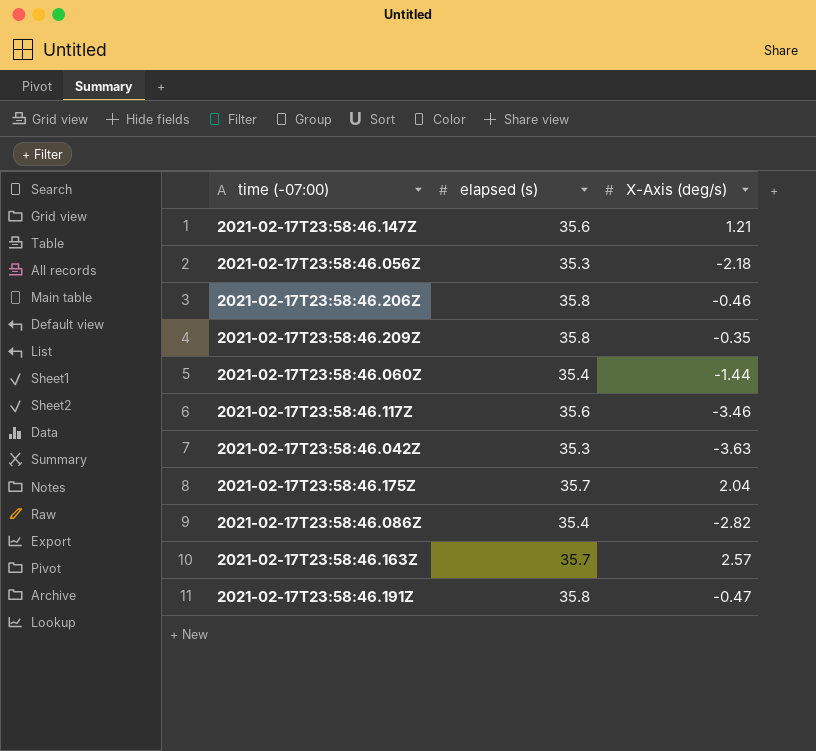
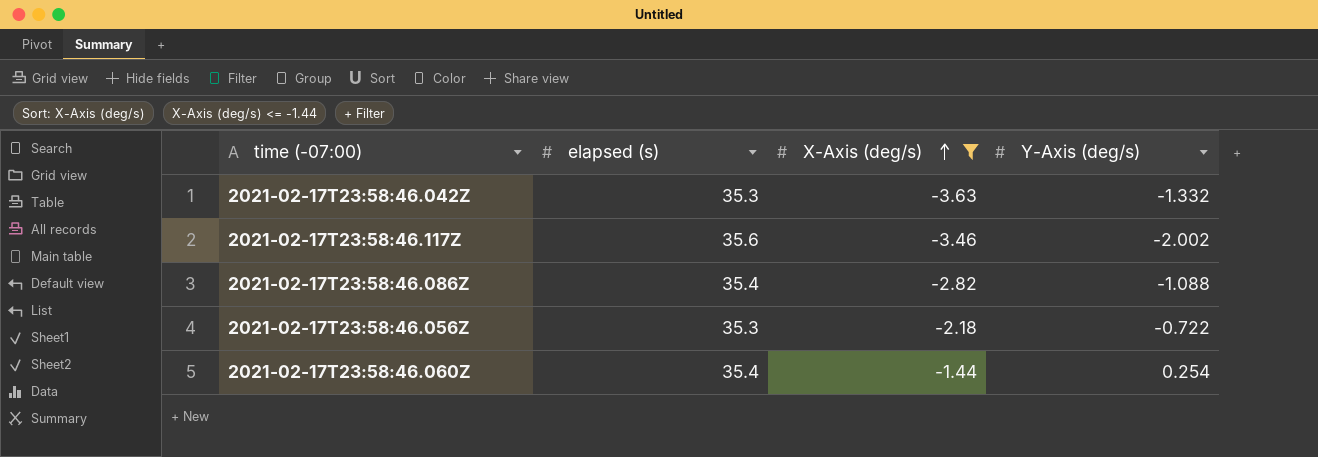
filter: none -> X-Axis (deg/s) <= -1.44
row order: none -> X-Axis (deg/s) ascending
column Y-Axis (deg/s) | position: none -> 4

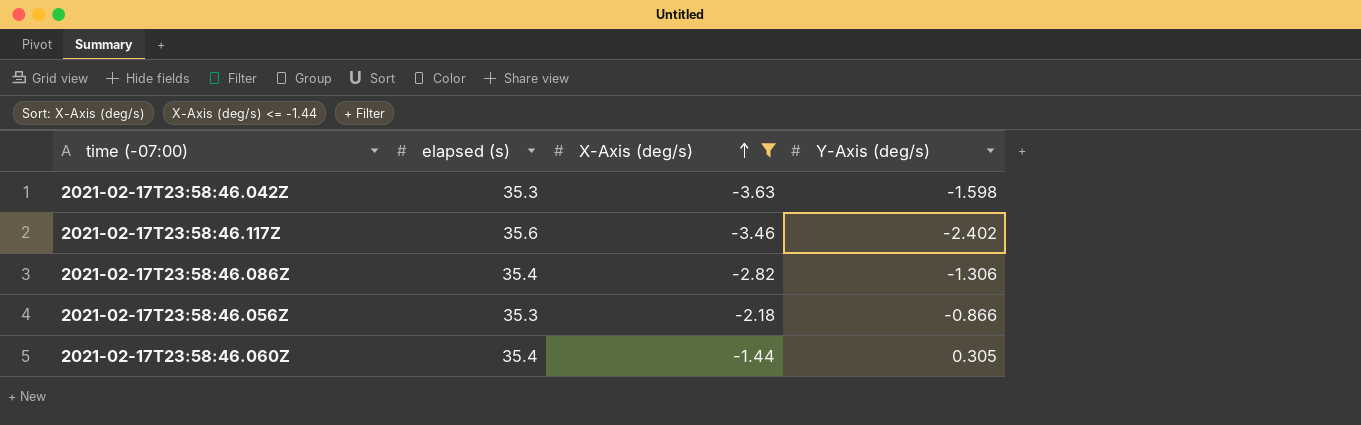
2021-02-17T23:58:46.042Z | Y-Axis (deg/s): -1.332 -> -1.598
2021-02-17T23:58:46.117Z | Y-Axis (deg/s): -2.002 -> -2.402
2021-02-17T23:58:46.086Z | Y-Axis (deg/s): -1.088 -> -1.306
2021-02-17T23:58:46.056Z | Y-Axis (deg/s): -0.722 -> -0.866
2021-02-17T23:58:46.060Z | Y-Axis (deg/s): 0.254 -> 0.305

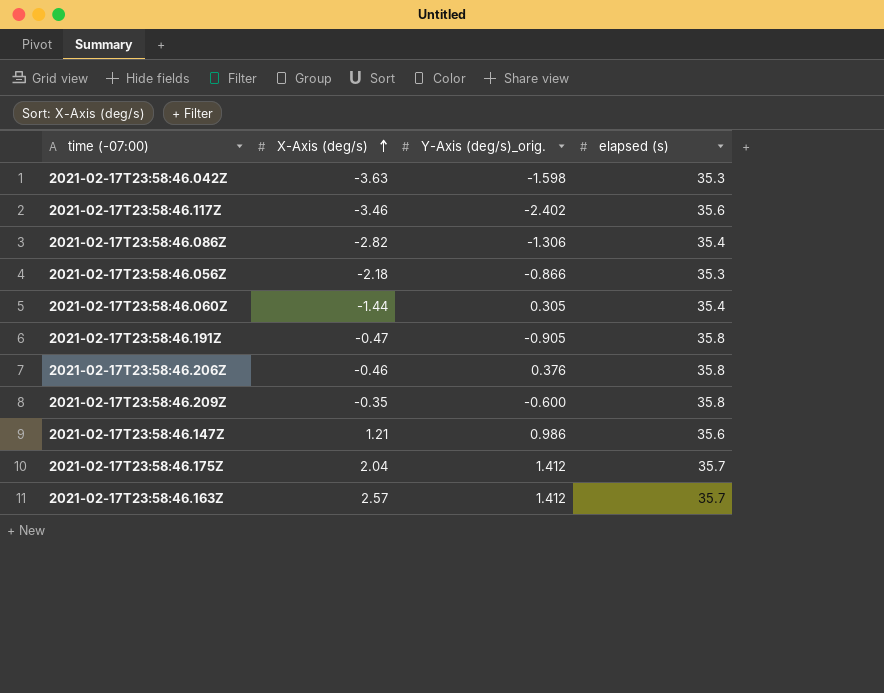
filter: X-Axis (deg/s) <= -1.44 -> none
column name: Y-Axis (deg/s) -> Y-Axis (deg/s)_orig.
column elapsed (s) | position: 2 -> 4

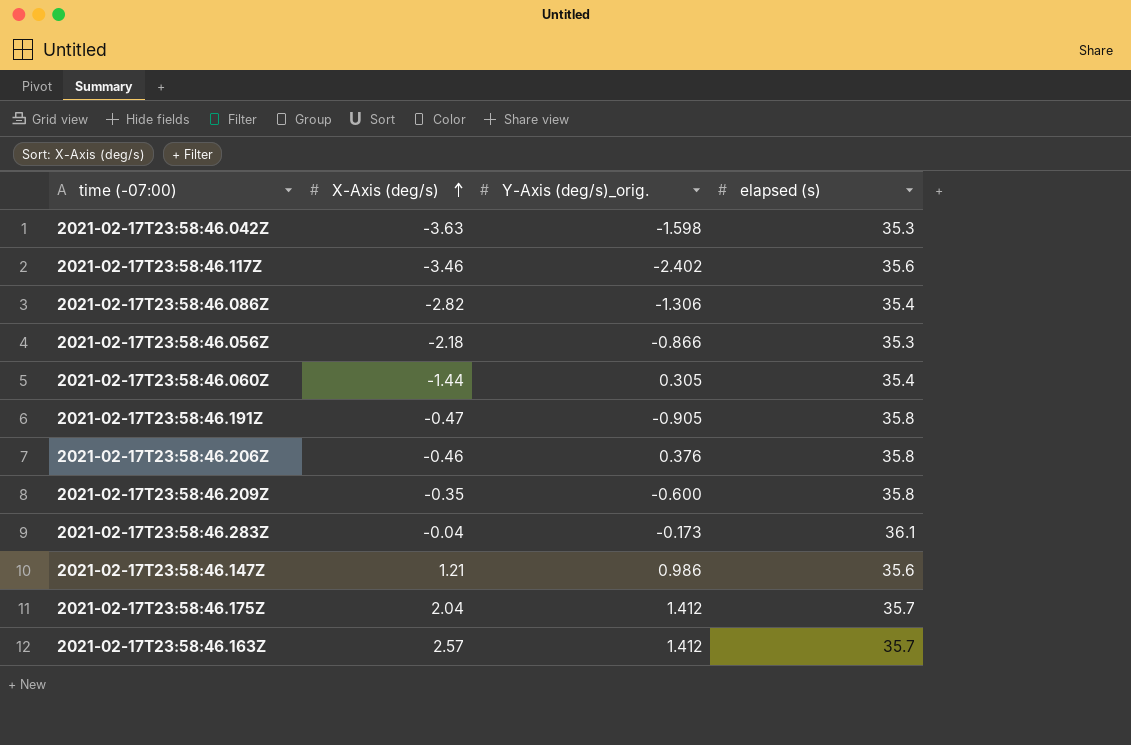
row 2021-02-17T23:58:46.283Z: none -> -0.04 | -0.173 | 36.1

